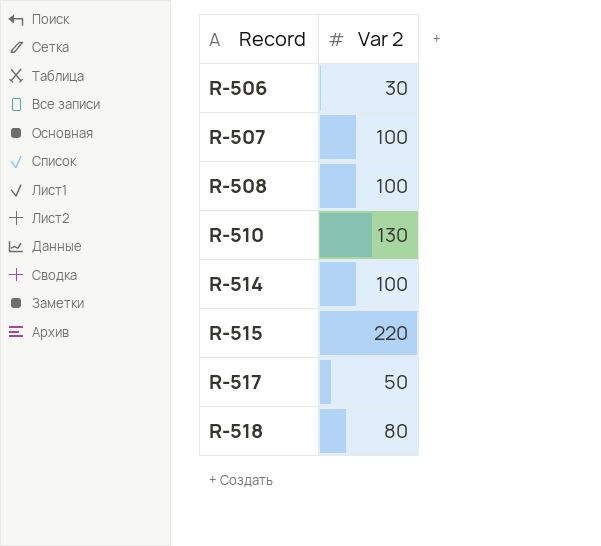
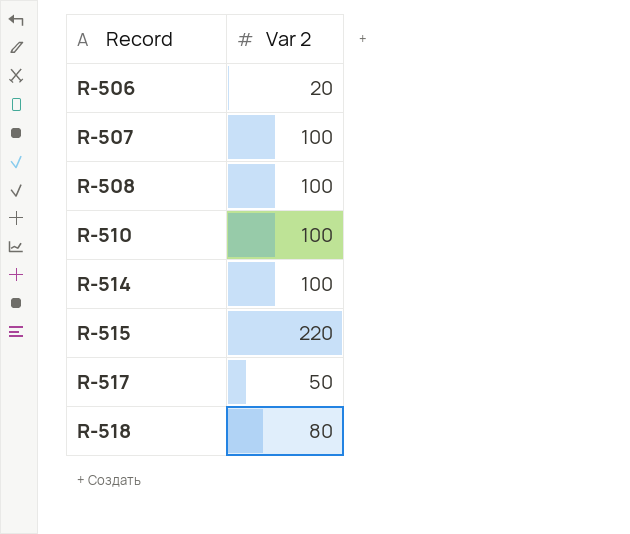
R-506 | Var 2: 30 -> 20
R-510 | Var 2: 130 -> 100

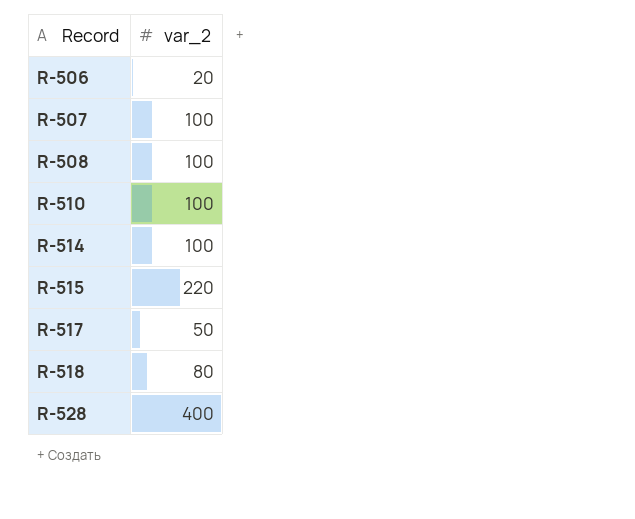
column name: Var 2 -> var_2
row R-528: none -> 400

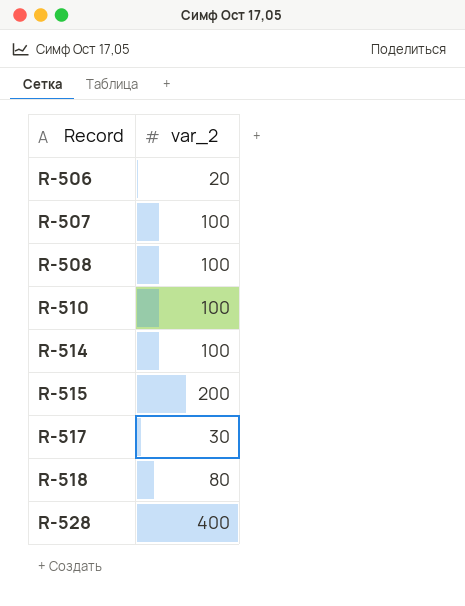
R-515 | var_2: 220 -> 200
R-517 | var_2: 50 -> 30

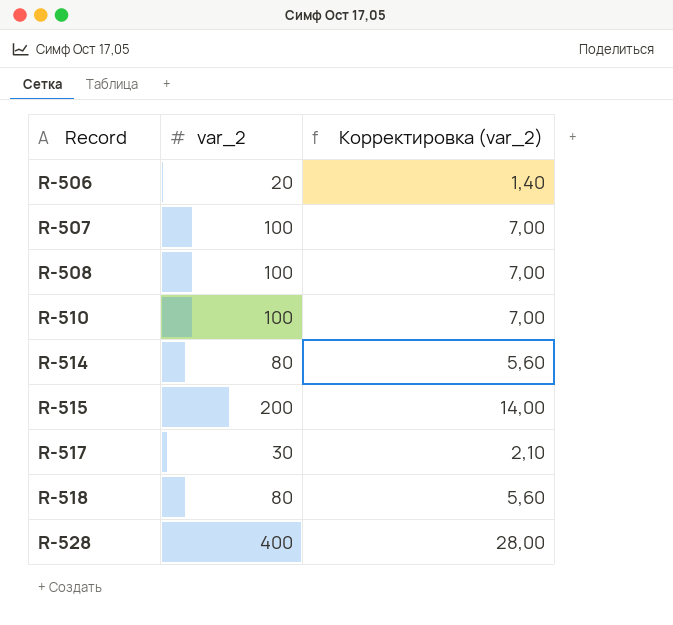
column Корректировка (var_2) | formula: none -> [var_2] * 0,07
R-514 | var_2: 100 -> 80

